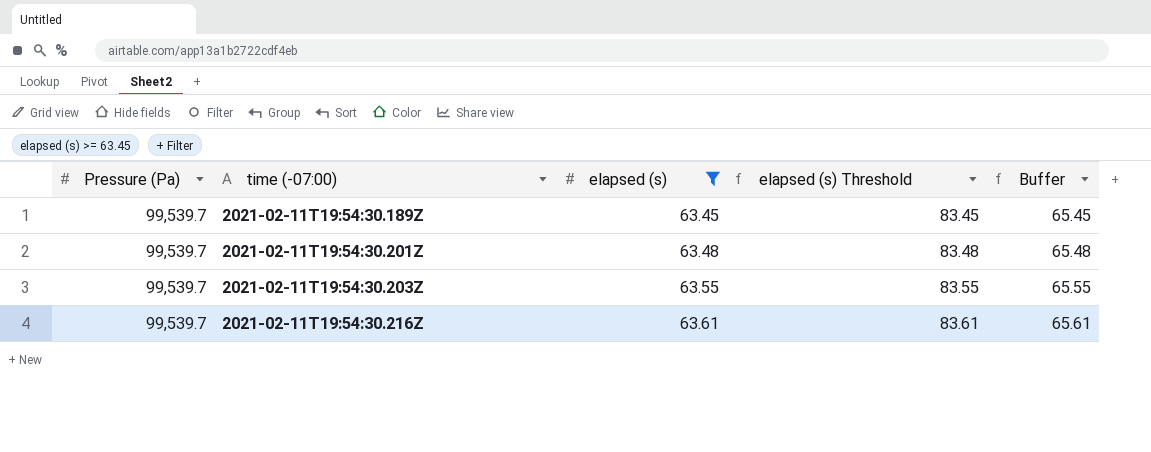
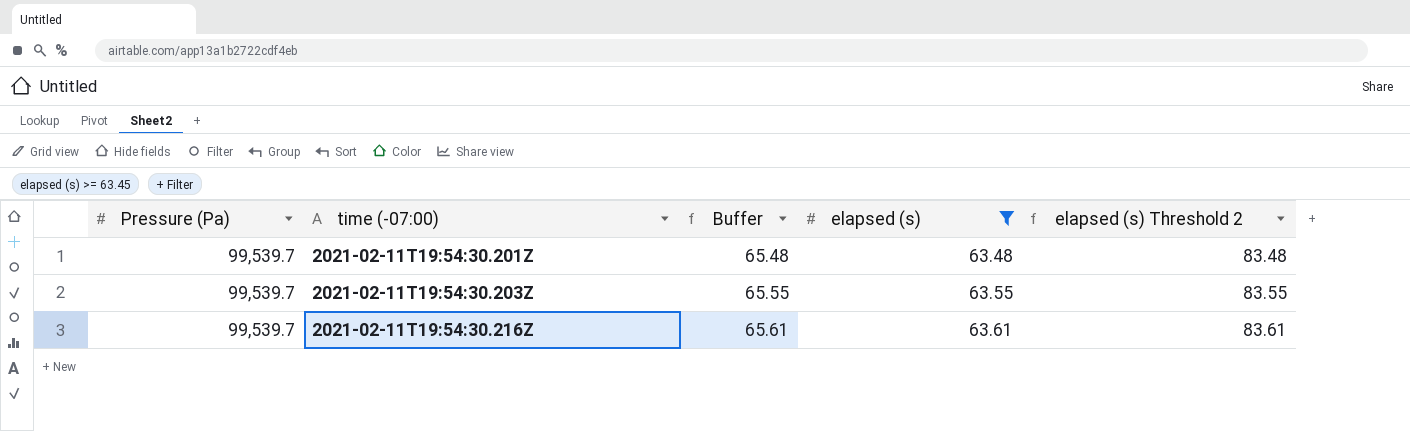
column Buffer | position: 5 -> 3
column name: elapsed (s) Threshold -> elapsed (s) Threshold 2
row 2021-02-11T19:54:30.189Z: 99,539.7 | 63.45 | 83.45 | 65.45 -> none

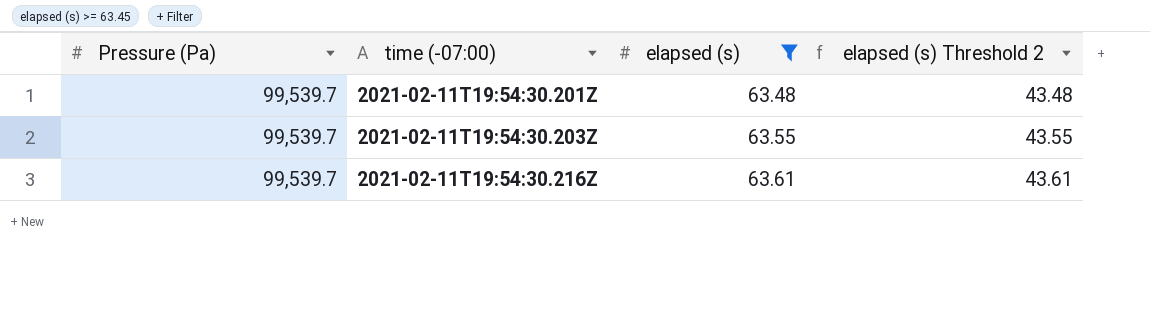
column Buffer | formula: [elapsed (s)] + 2 -> none
column elapsed (s) Threshold 2 | formula: [elapsed (s)] + 20 -> [elapsed (s)] - 20

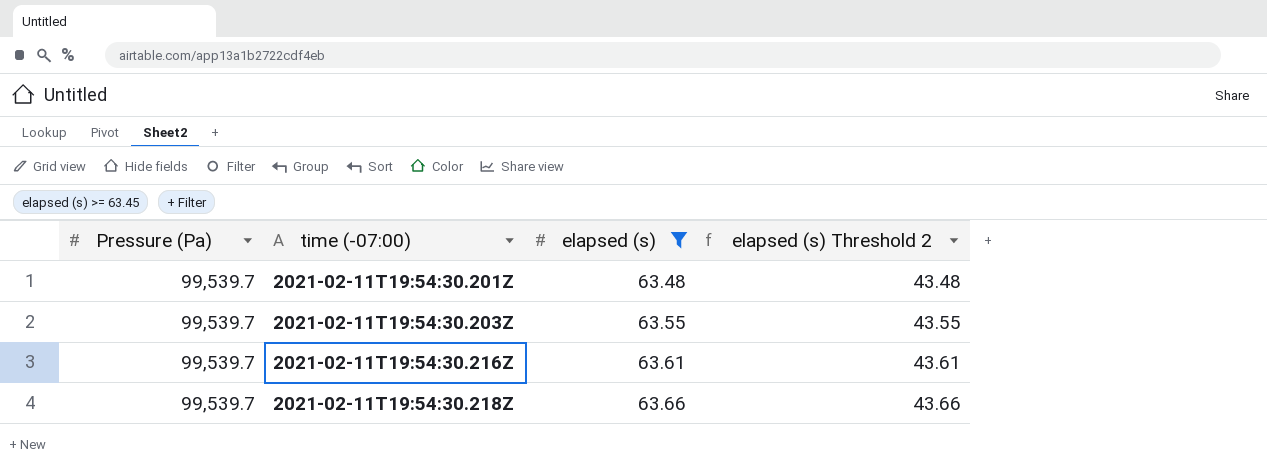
row 2021-02-11T19:54:30.218Z: none -> 99,539.7 | 63.66 | 43.66

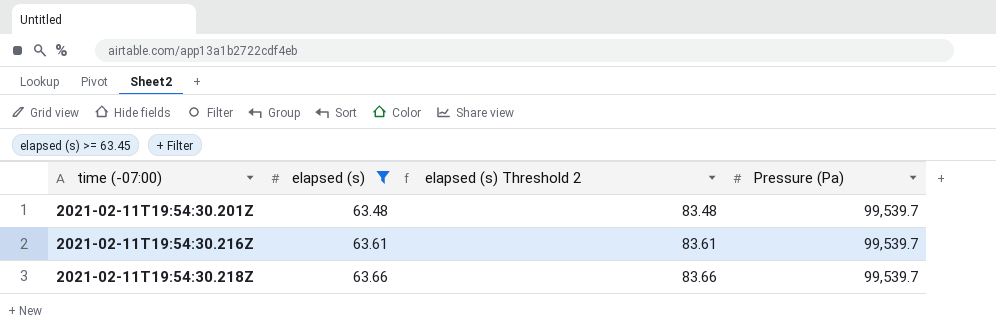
column elapsed (s) Threshold 2 | formula: [elapsed (s)] - 20 -> [elapsed (s)] + 20
column Pressure (Pa) | position: 1 -> 4
row 2021-02-11T19:54:30.203Z: 99,539.7 | 63.55 | 43.55 -> none

